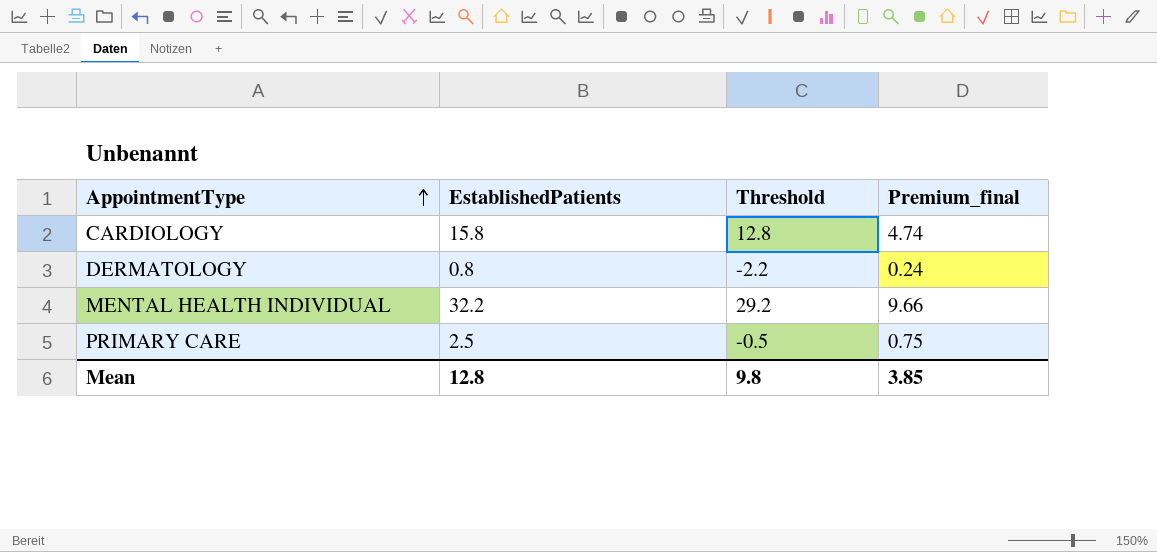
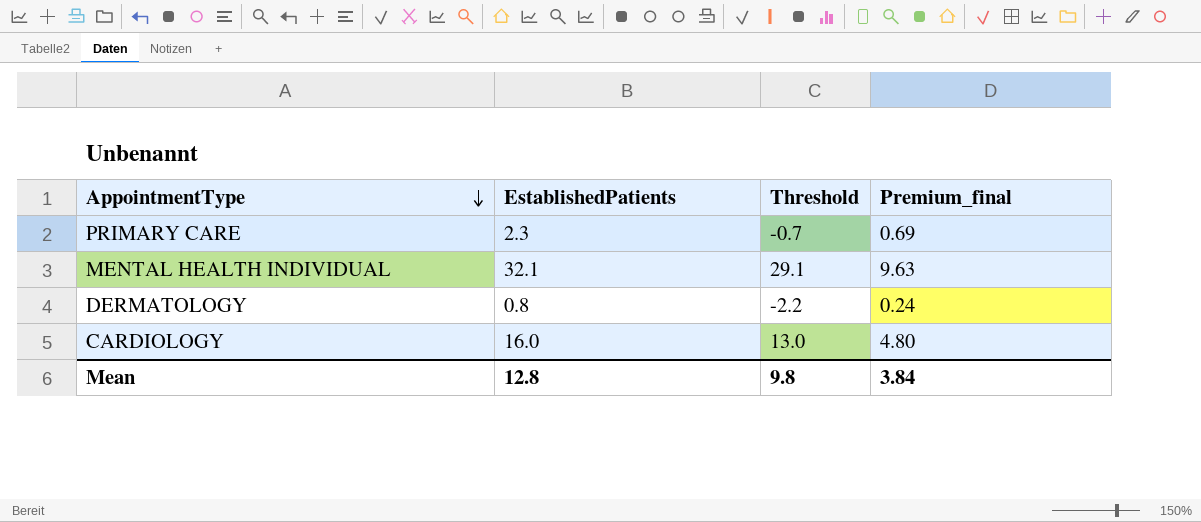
row order: AppointmentType ascending -> AppointmentType descending
PRIMARY CARE | EstablishedPatients: 2.5 -> 2.3
PRIMARY CARE | Threshold: -0.5 -> -0.7
PRIMARY CARE | Premium_final: 0.75 -> 0.69
MENTAL HEALTH INDIVIDUAL | EstablishedPatients: 32.2 -> 32.1
MENTAL HEALTH INDIVIDUAL | Threshold: 29.2 -> 29.1
MENTAL HEALTH INDIVIDUAL | Premium_final: 9.66 -> 9.63
CARDIOLOGY | EstablishedPatients: 15.8 -> 16.0
CARDIOLOGY | Threshold: 12.8 -> 13.0
CARDIOLOGY | Premium_final: 4.74 -> 4.80
Mean | Premium_final: 3.85 -> 3.84

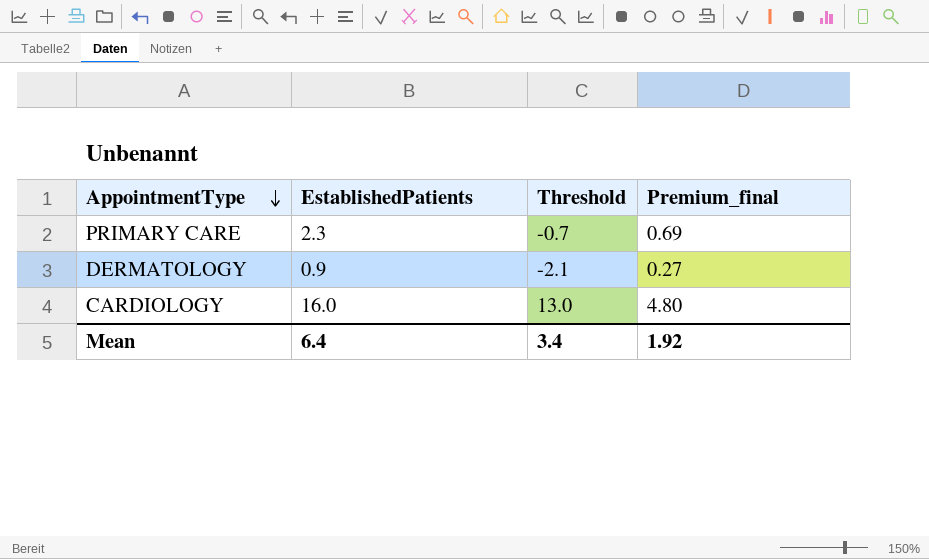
row MENTAL HEALTH INDIVIDUAL: 32.1 | 29.1 | 9.63 -> none
DERMATOLOGY | EstablishedPatients: 0.8 -> 0.9
DERMATOLOGY | Threshold: -2.2 -> -2.1
DERMATOLOGY | Premium_final: 0.24 -> 0.27
Mean | EstablishedPatients: 12.8 -> 6.4
Mean | Threshold: 9.8 -> 3.4
Mean | Premium_final: 3.84 -> 1.92

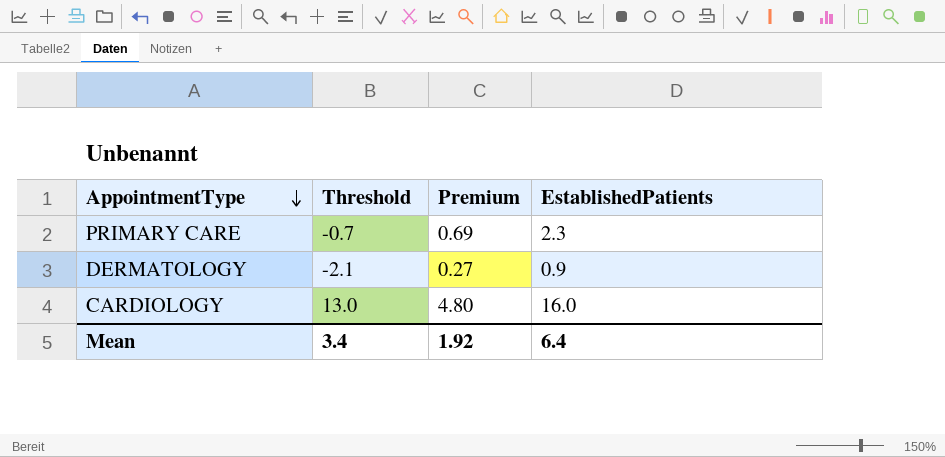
column name: Premium_final -> Premium
column EstablishedPatients | position: 2 -> 4

